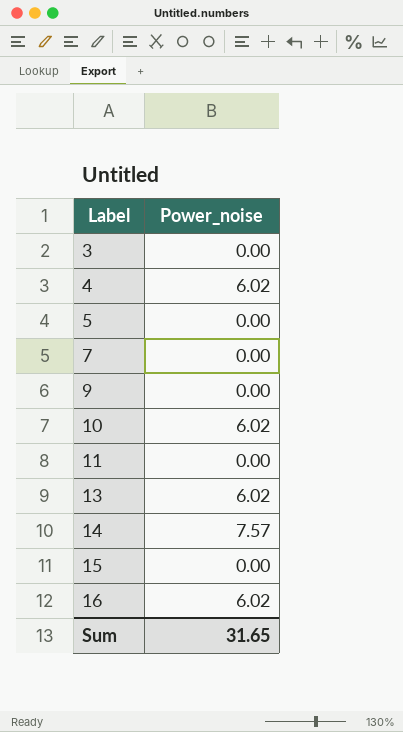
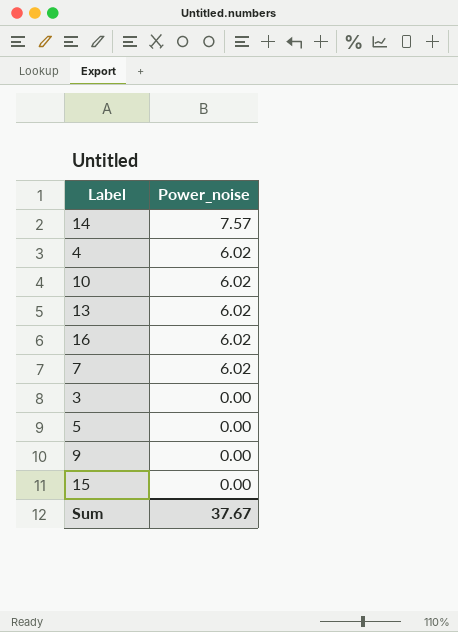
row order: Label ascending -> Power_noise descending
row 11: 0.00 -> none
7 | Power_noise: 0.00 -> 6.02
Sum | Power_noise: 31.65 -> 37.67

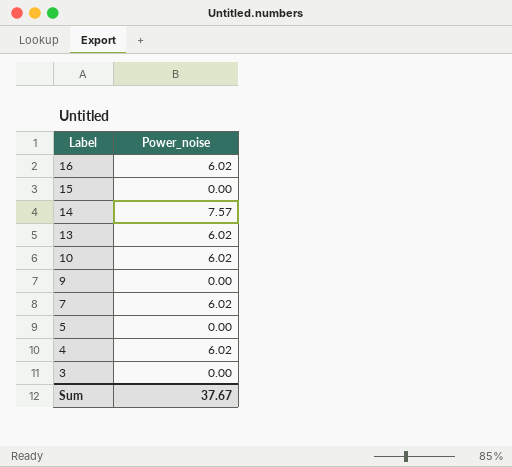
row order: Power_noise descending -> Label descending

